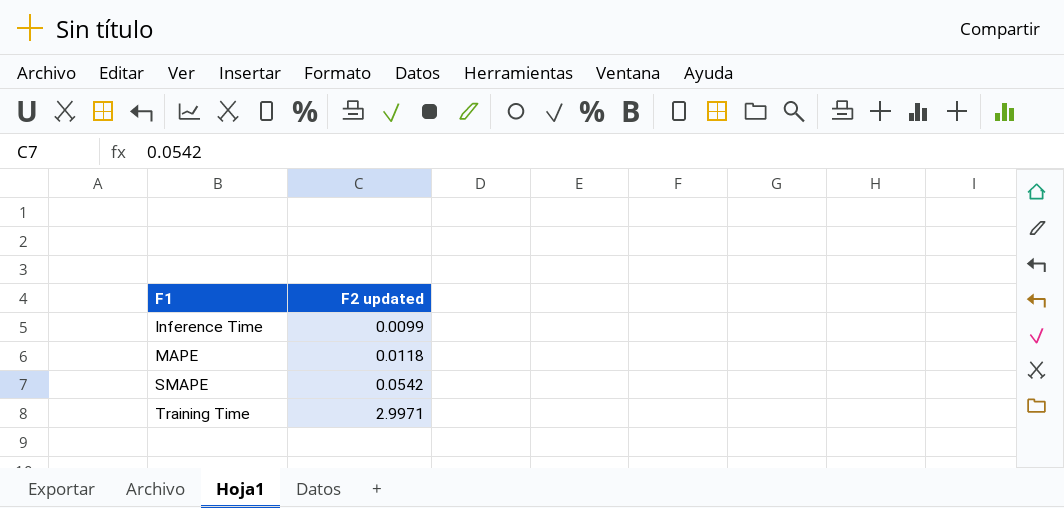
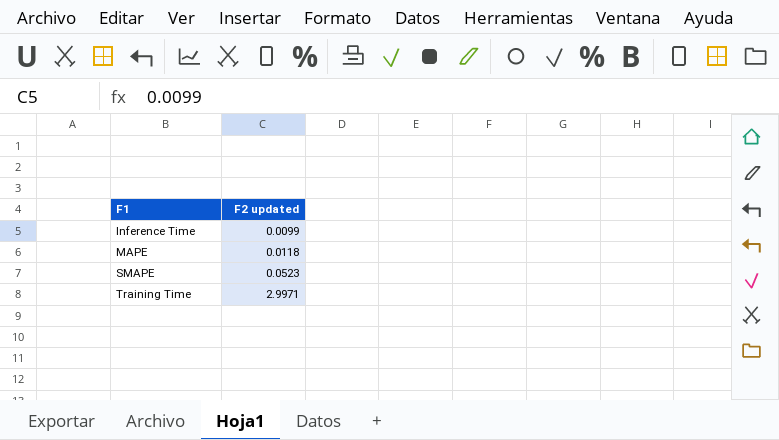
SMAPE | F2 updated: 0.0542 -> 0.0523

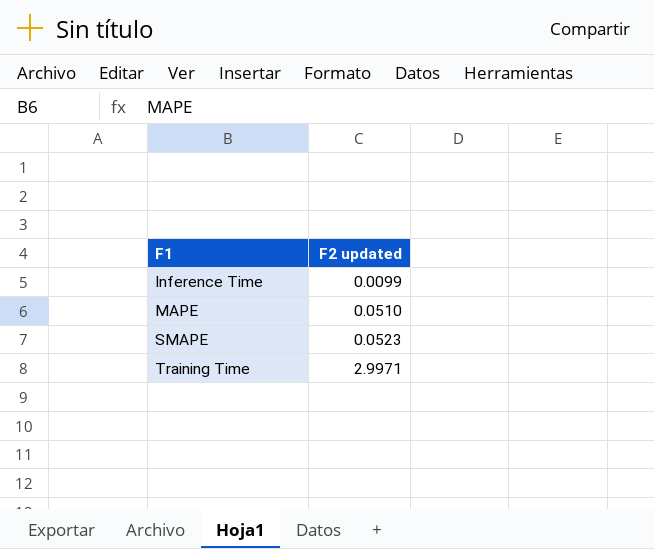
MAPE | F2 updated: 0.0118 -> 0.0510

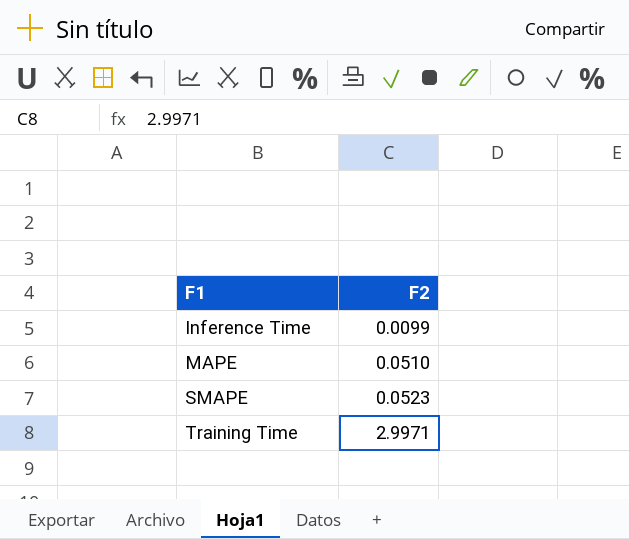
column name: F2 updated -> F2

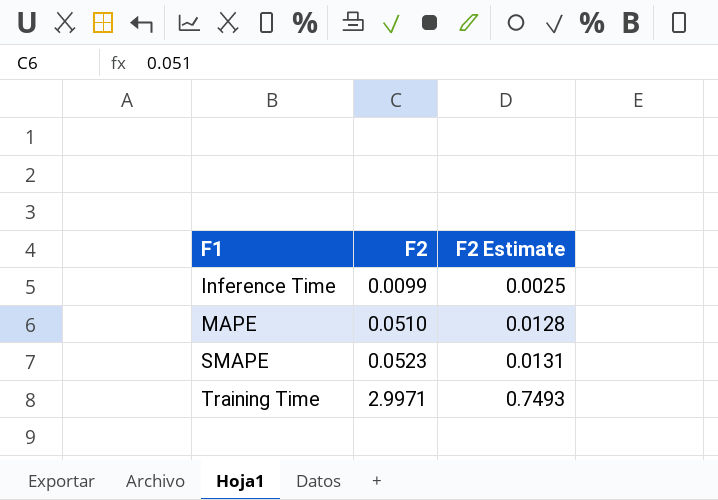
column F2 Estimate | formula: none -> [F2] * 0.25

